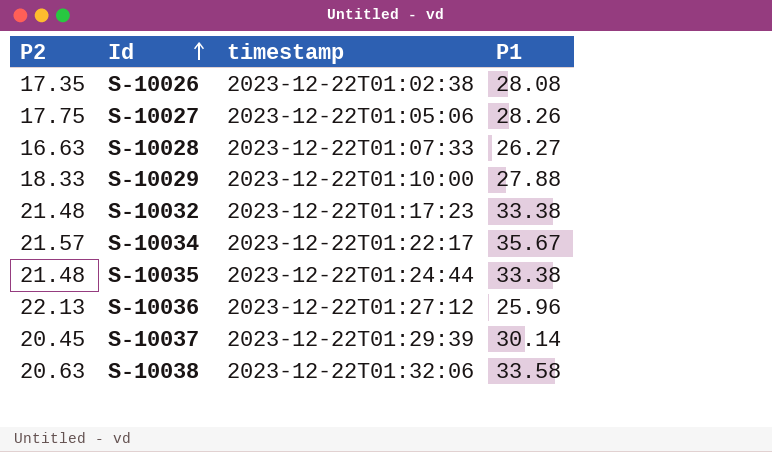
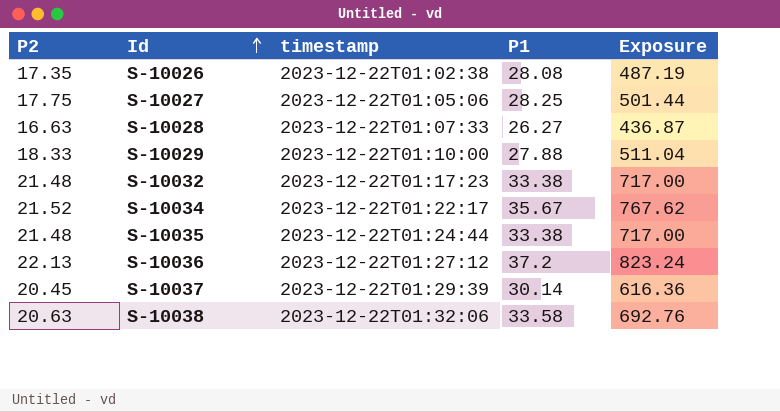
column Exposure | formula: none -> [P2] * [P1]
S-10027 | P1: 28.26 -> 28.25
S-10034 | P2: 21.57 -> 21.52
S-10036 | P1: 25.96 -> 37.2

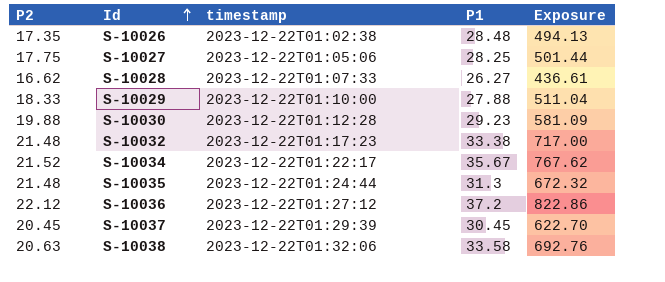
S-10026 | P1: 28.08 -> 28.48
S-10026 | Exposure: 487.19 -> 494.13
S-10028 | P2: 16.63 -> 16.62
S-10028 | Exposure: 436.87 -> 436.61
row S-10030: none -> 19.88 | 2023-12-22T01:12:28 | 29.23 | 581.09
S-10035 | P1: 33.38 -> 31.3
S-10035 | Exposure: 717.00 -> 672.32
S-10036 | P2: 22.13 -> 22.12
S-10036 | Exposure: 823.24 -> 822.86
S-10037 | P1: 30.14 -> 30.45
S-10037 | Exposure: 616.36 -> 622.70

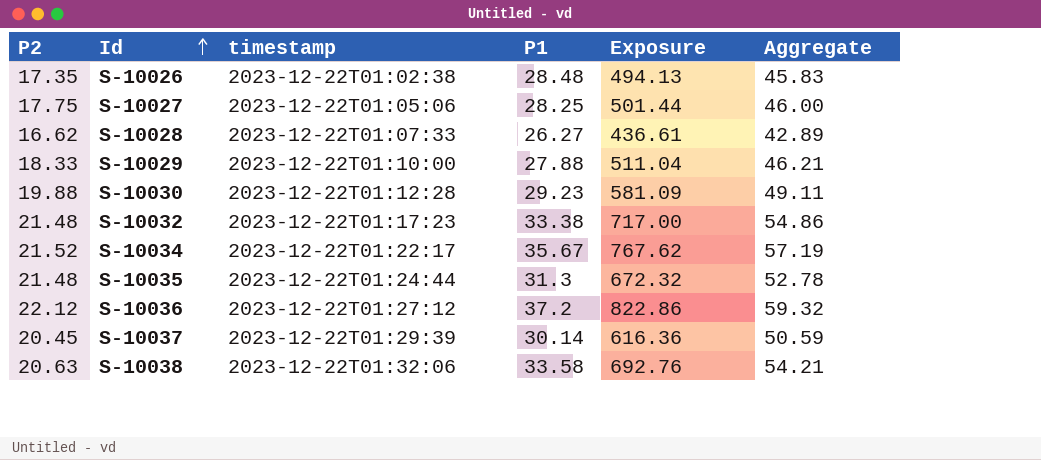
column Aggregate | formula: none -> [P2] + [P1]
S-10037 | P1: 30.45 -> 30.14
S-10037 | Exposure: 622.70 -> 616.36

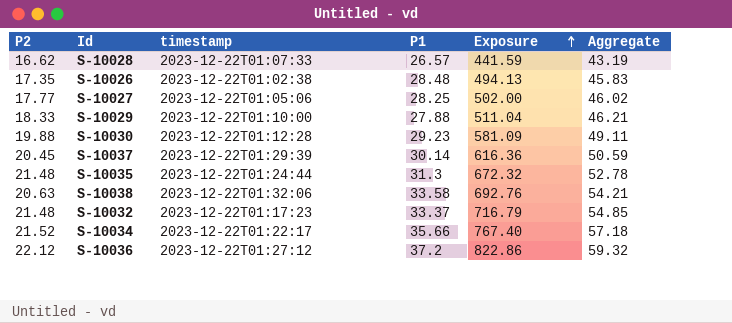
row order: Id ascending -> Exposure ascending
S-10028 | P1: 26.27 -> 26.57
S-10028 | Exposure: 436.61 -> 441.59
S-10028 | Aggregate: 42.89 -> 43.19
S-10027 | P2: 17.75 -> 17.77
S-10027 | Exposure: 501.44 -> 502.00
S-10027 | Aggregate: 46.00 -> 46.02
S-10032 | P1: 33.38 -> 33.37
S-10032 | Exposure: 717.00 -> 716.79
S-10032 | Aggregate: 54.86 -> 54.85
S-10034 | P1: 35.67 -> 35.66
S-10034 | Exposure: 767.62 -> 767.40
S-10034 | Aggregate: 57.19 -> 57.18

